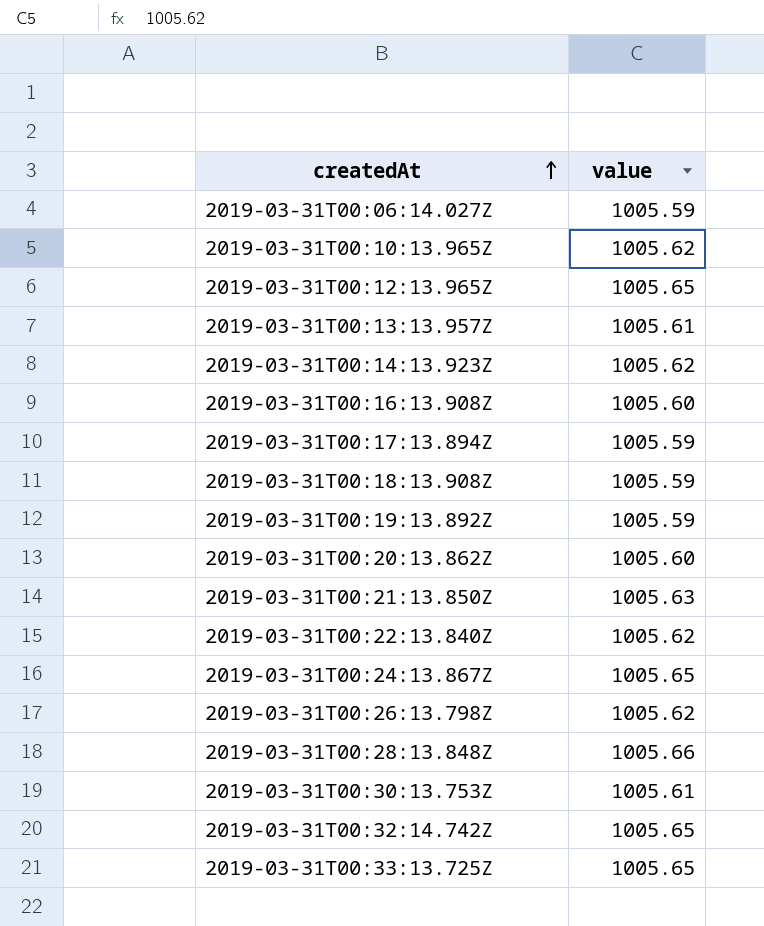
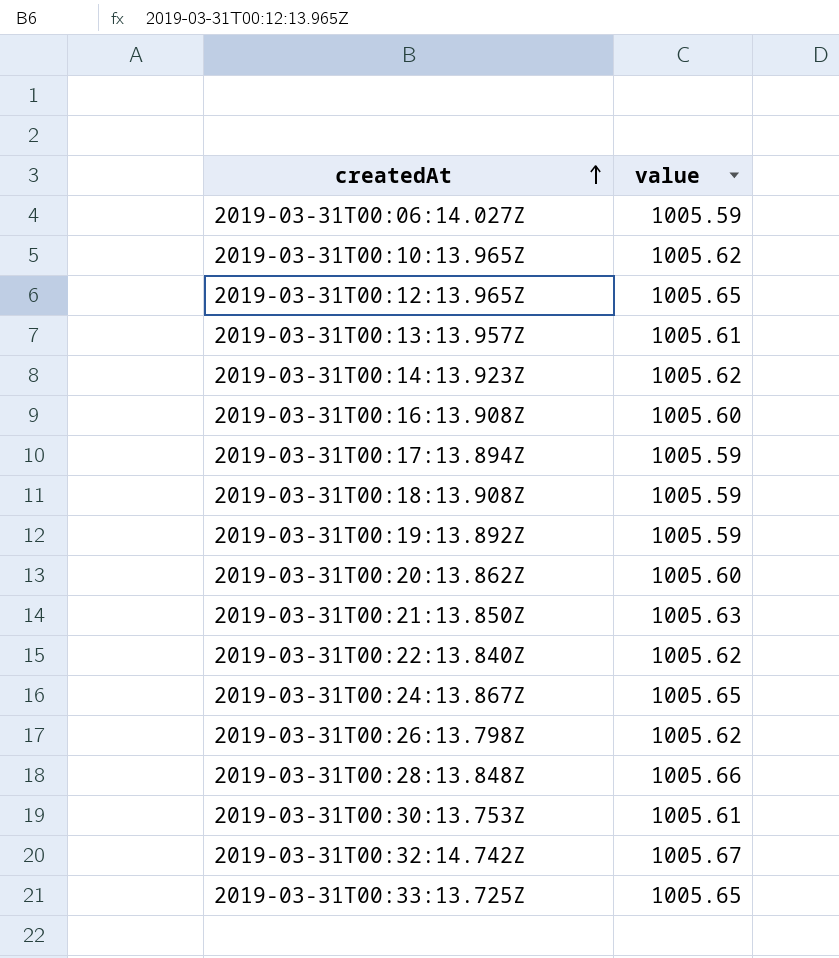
2019-03-31T00:32:14.742Z | value: 1005.65 -> 1005.67

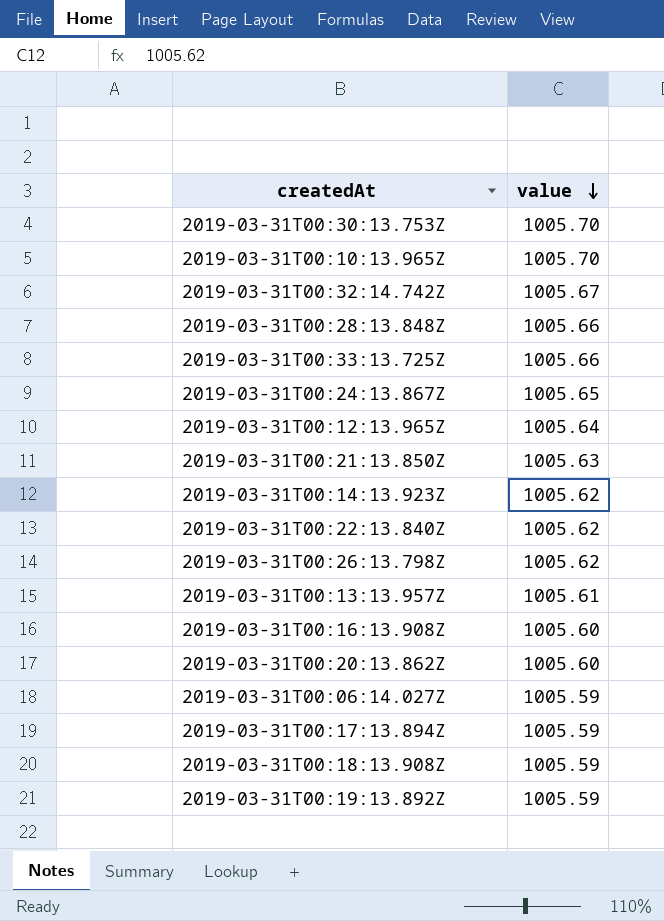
row order: createdAt ascending -> value descending
2019-03-31T00:30:13.753Z | value: 1005.61 -> 1005.70
2019-03-31T00:10:13.965Z | value: 1005.62 -> 1005.70
2019-03-31T00:33:13.725Z | value: 1005.65 -> 1005.66
2019-03-31T00:12:13.965Z | value: 1005.65 -> 1005.64

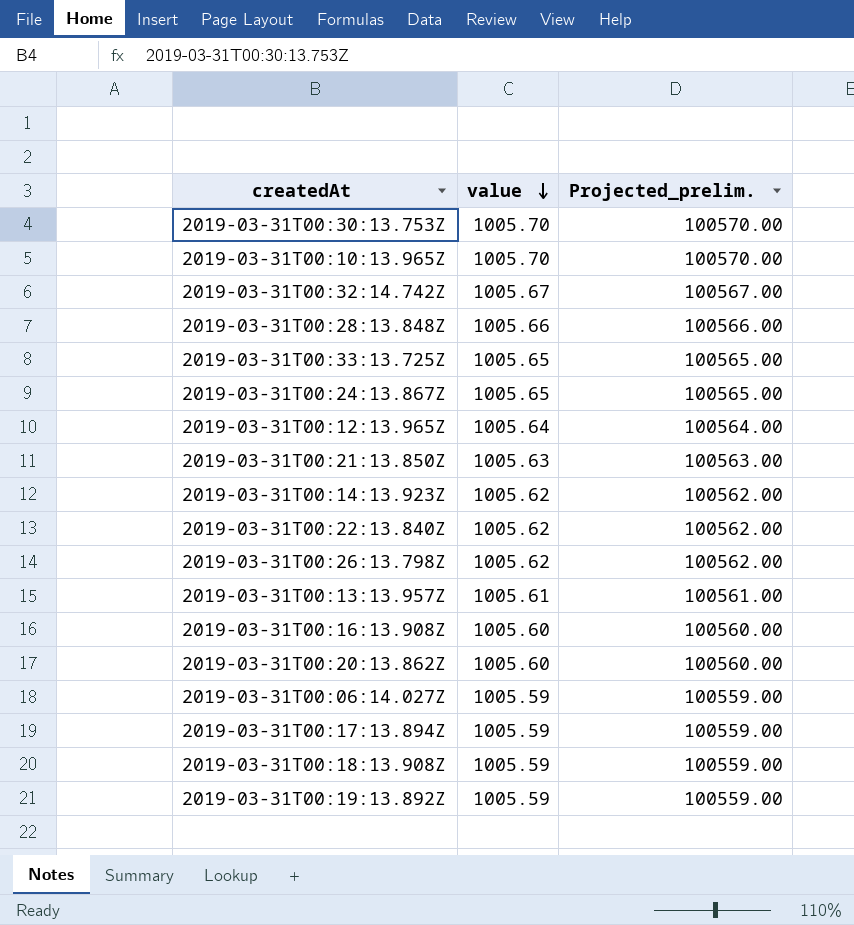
column Projected_prelim. | formula: none -> [value] * 100
2019-03-31T00:33:13.725Z | value: 1005.66 -> 1005.65

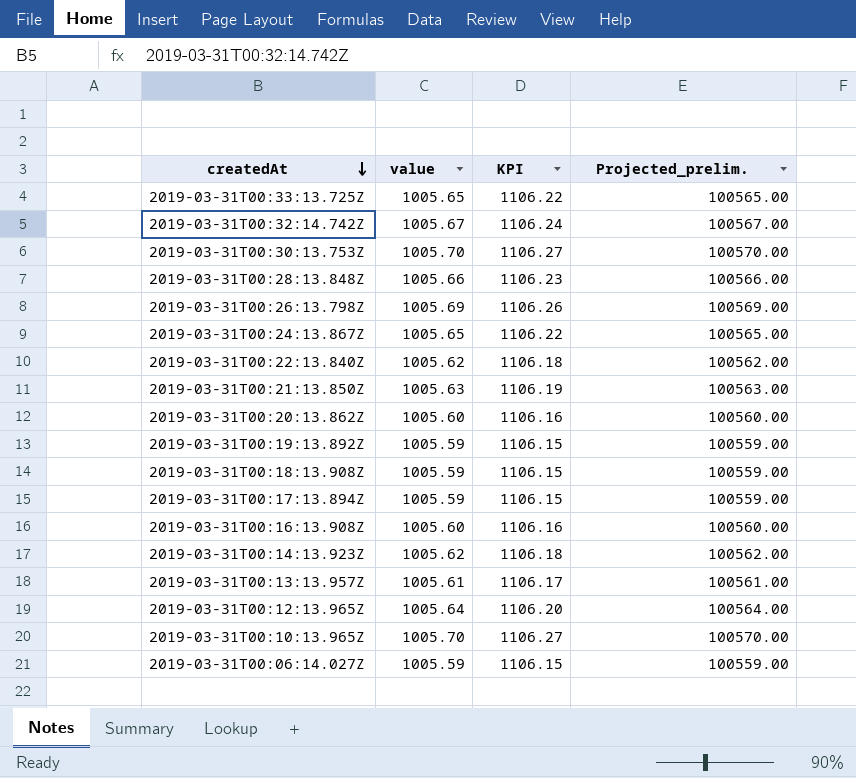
row order: value descending -> createdAt descending
column KPI | formula: none -> [value] * 1.1
2019-03-31T00:26:13.798Z | value: 1005.62 -> 1005.69
2019-03-31T00:26:13.798Z | Projected_prelim.: 100562.00 -> 100569.00

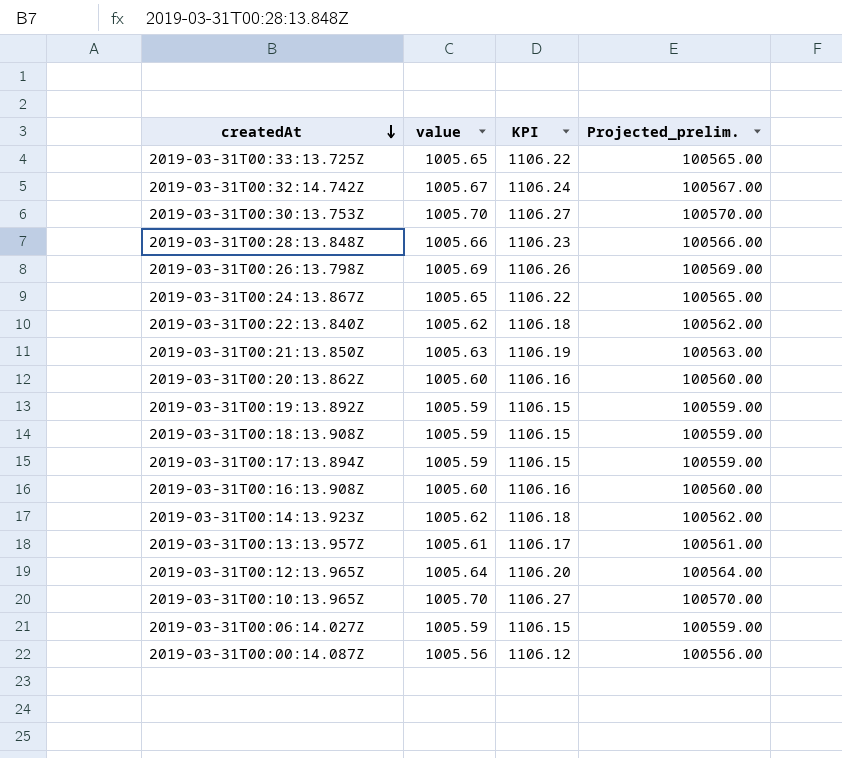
row 2019-03-31T00:00:14.087Z: none -> 1005.56 | 1106.12 | 100556.00

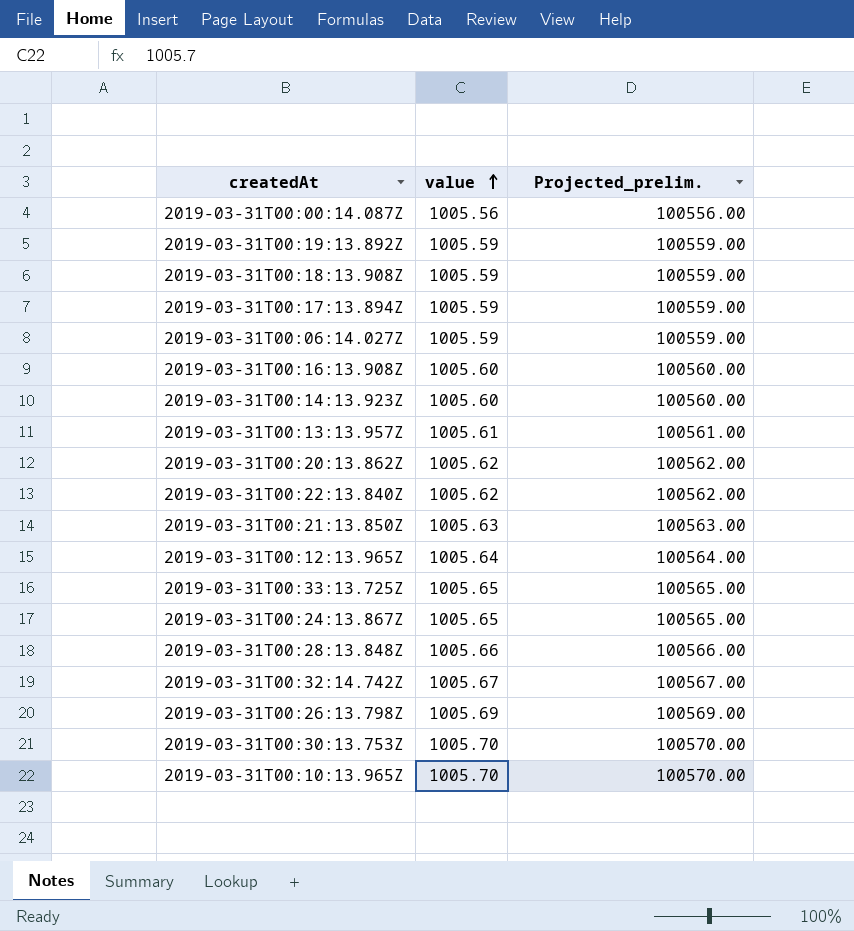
row order: createdAt descending -> value ascending
column KPI | formula: [value] * 1.1 -> none
2019-03-31T00:14:13.923Z | value: 1005.62 -> 1005.60
2019-03-31T00:14:13.923Z | Projected_prelim.: 100562.00 -> 100560.00
2019-03-31T00:20:13.862Z | value: 1005.60 -> 1005.62
2019-03-31T00:20:13.862Z | Projected_prelim.: 100560.00 -> 100562.00

